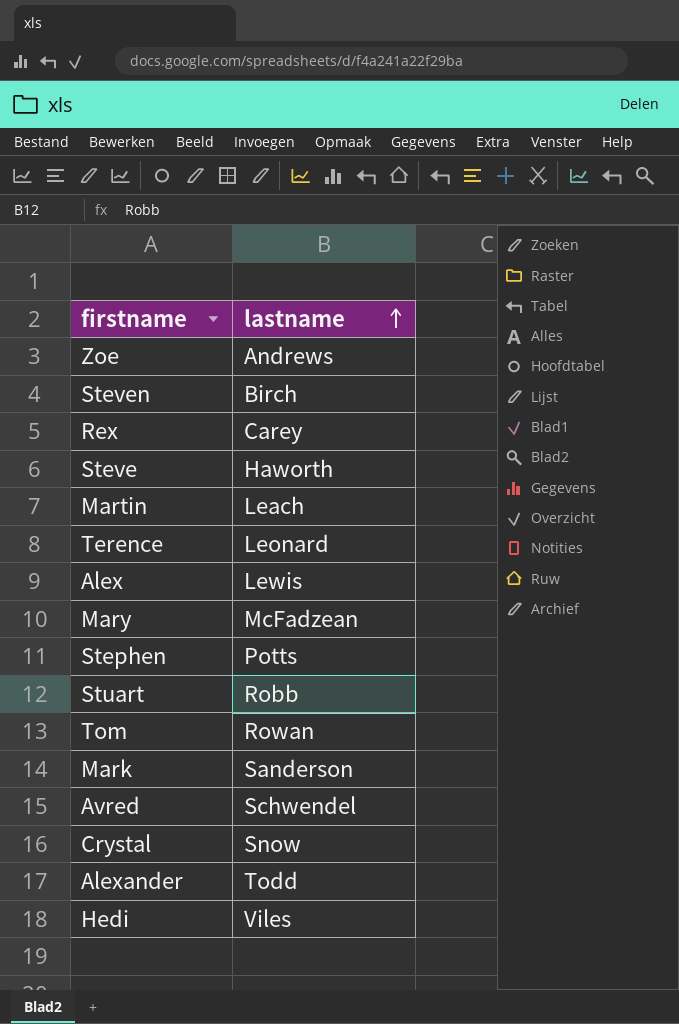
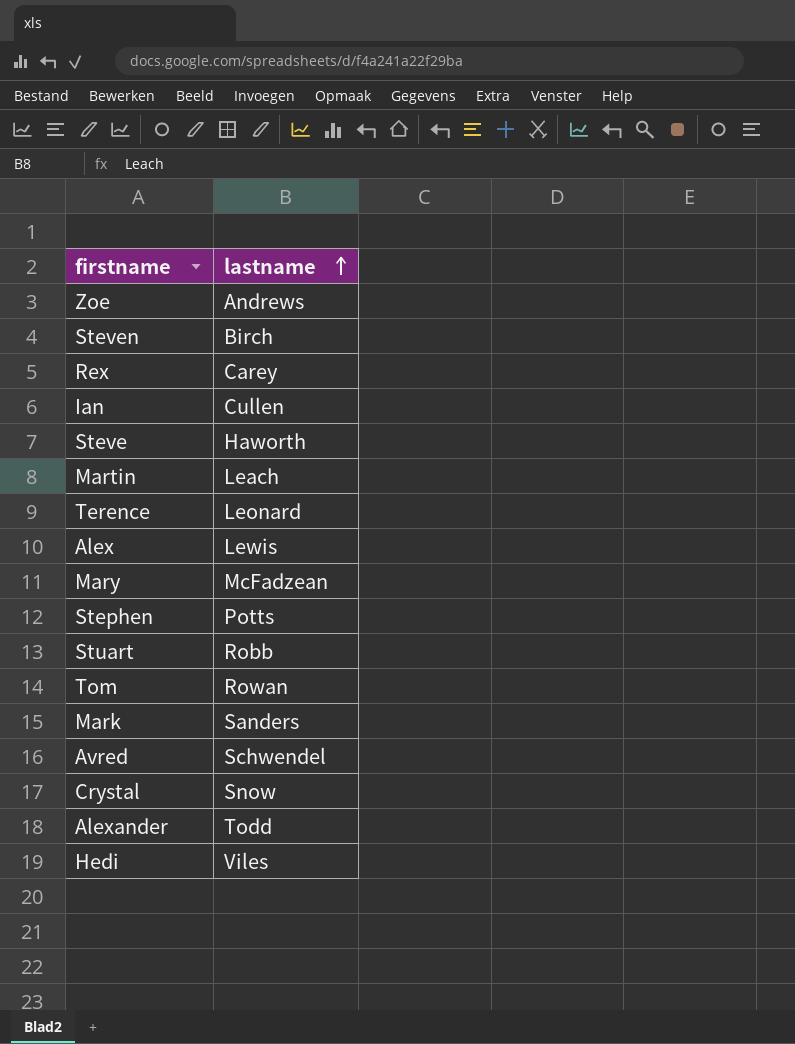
row Ian: none -> Cullen
Mark | lastname: Sanderson -> Sanders

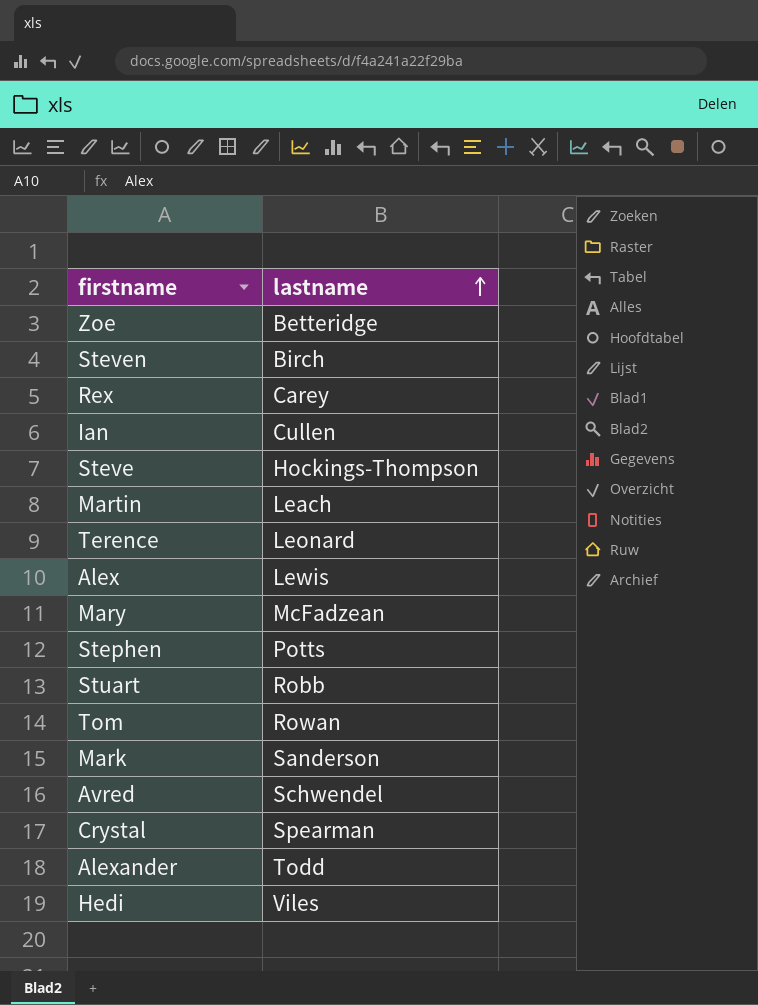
Zoe | lastname: Andrews -> Betteridge
Steve | lastname: Haworth -> Hockings-Thompson
Mark | lastname: Sanders -> Sanderson
Crystal | lastname: Snow -> Spearman

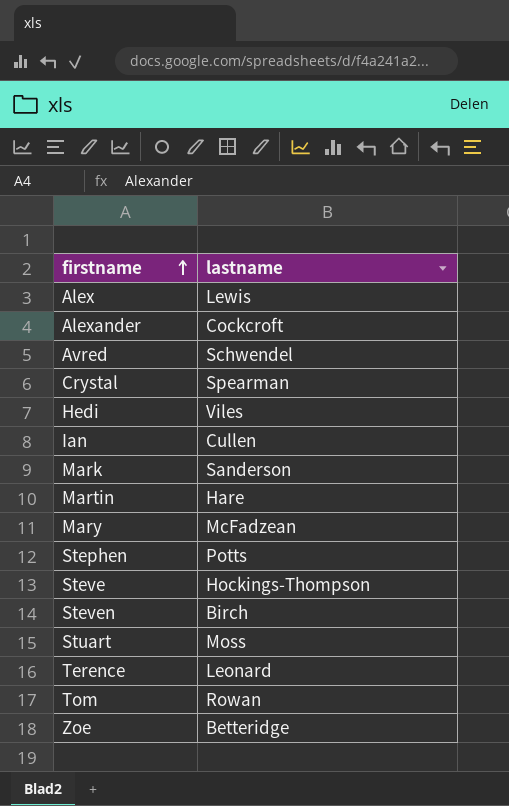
row order: lastname ascending -> firstname ascending
row Rex: Carey -> none
Alexander | lastname: Todd -> Cockcroft
Martin | lastname: Leach -> Hare
Stuart | lastname: Robb -> Moss

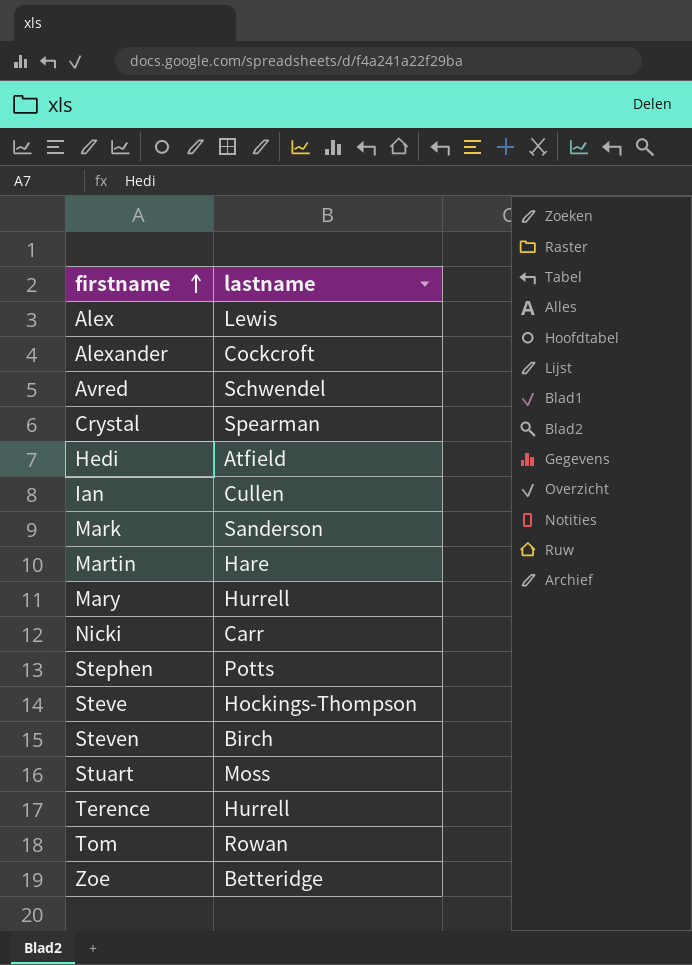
Hedi | lastname: Viles -> Atfield
Mary | lastname: McFadzean -> Hurrell
row Nicki: none -> Carr
Terence | lastname: Leonard -> Hurrell

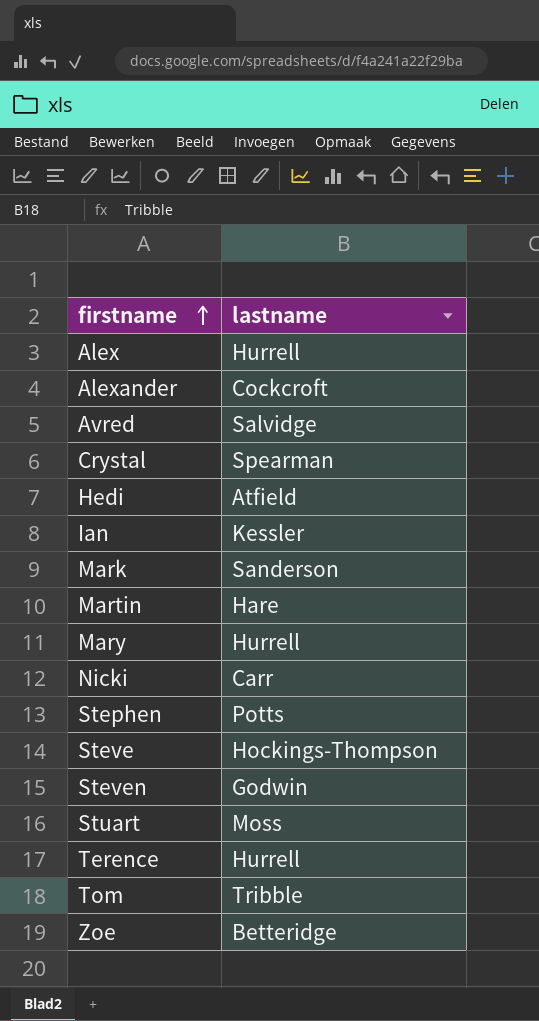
Alex | lastname: Lewis -> Hurrell
Avred | lastname: Schwendel -> Salvidge
Ian | lastname: Cullen -> Kessler
Steven | lastname: Birch -> Godwin
Tom | lastname: Rowan -> Tribble

